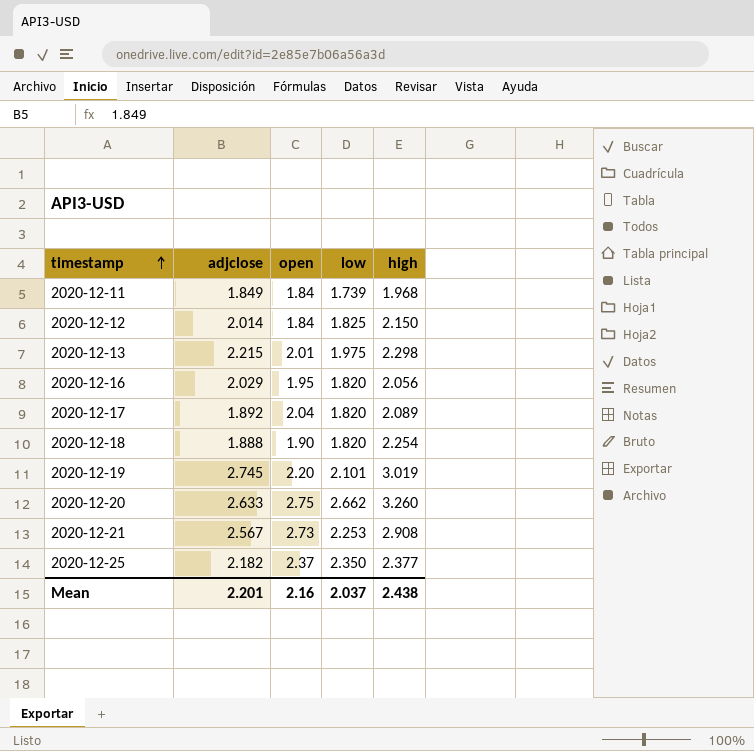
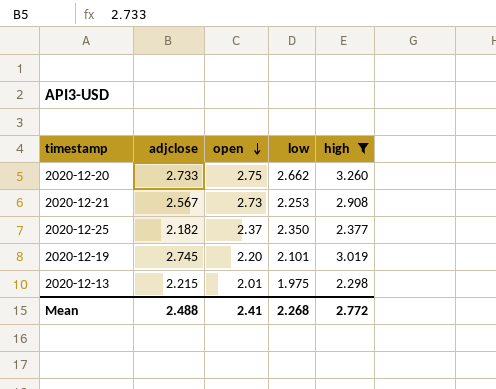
filter: none -> high >= 2.298
row order: timestamp ascending -> open descending
2020-12-20 | adjclose: 2.633 -> 2.733
Mean | adjclose: 2.201 -> 2.488
Mean | open: 2.16 -> 2.41
Mean | low: 2.037 -> 2.268
Mean | high: 2.438 -> 2.772

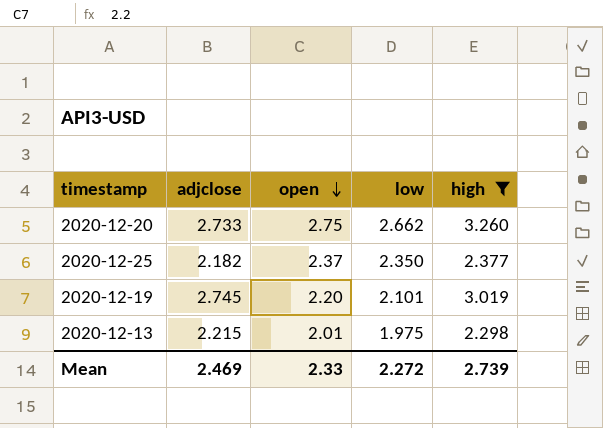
row 2020-12-21: 2.567 | 2.73 | 2.253 | 2.908 -> none
Mean | adjclose: 2.488 -> 2.469
Mean | open: 2.41 -> 2.33
Mean | low: 2.268 -> 2.272
Mean | high: 2.772 -> 2.739

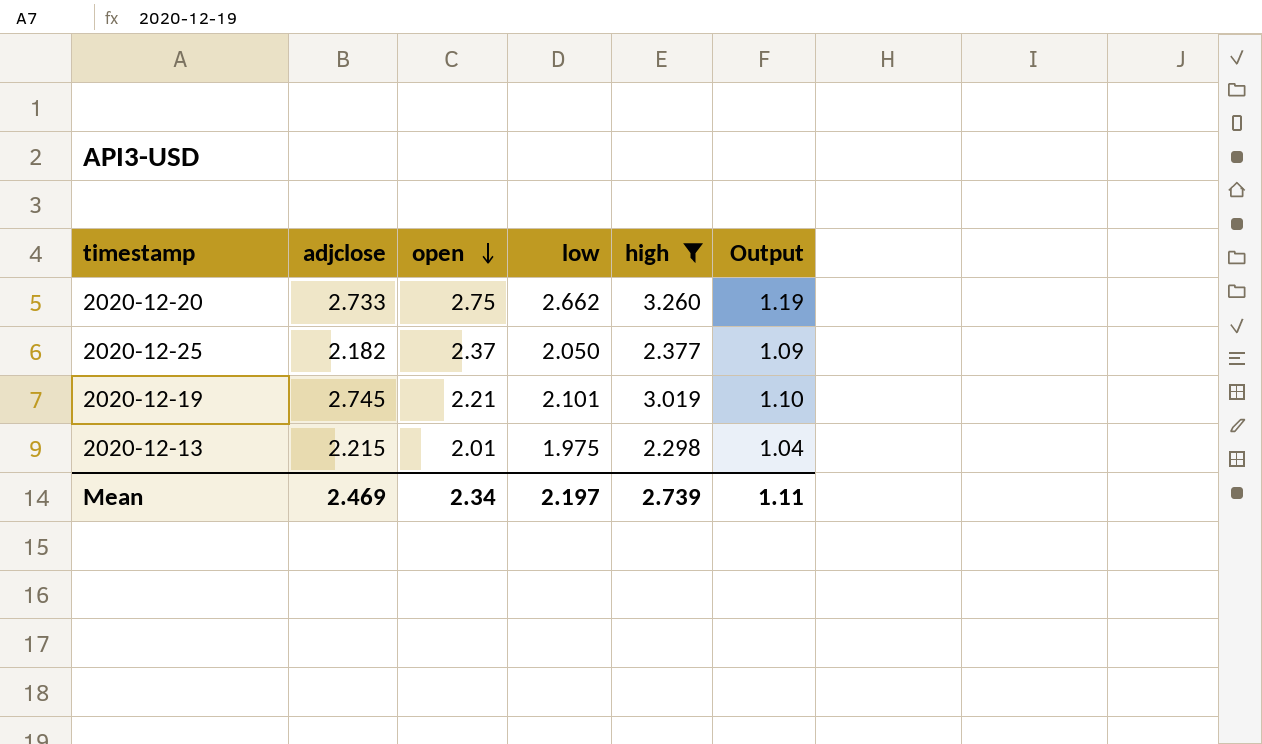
column Output | formula: none -> [high] / [adjclose]
2020-12-25 | low: 2.350 -> 2.050
2020-12-19 | open: 2.20 -> 2.21
Mean | open: 2.33 -> 2.34
Mean | low: 2.272 -> 2.197

